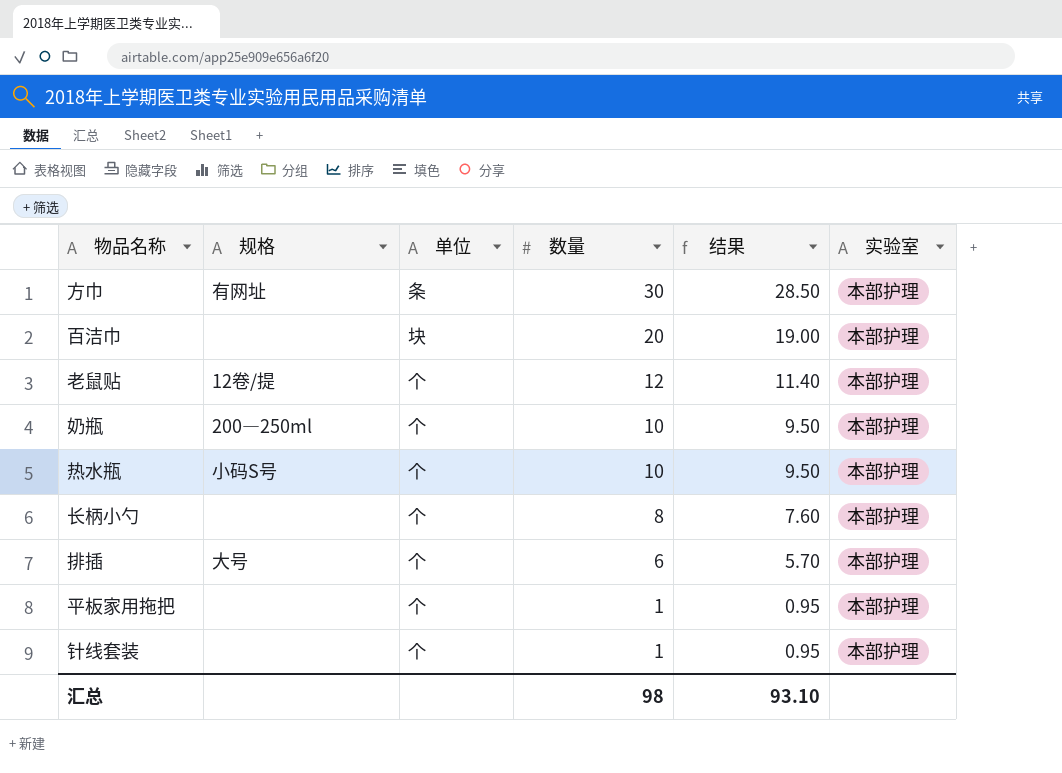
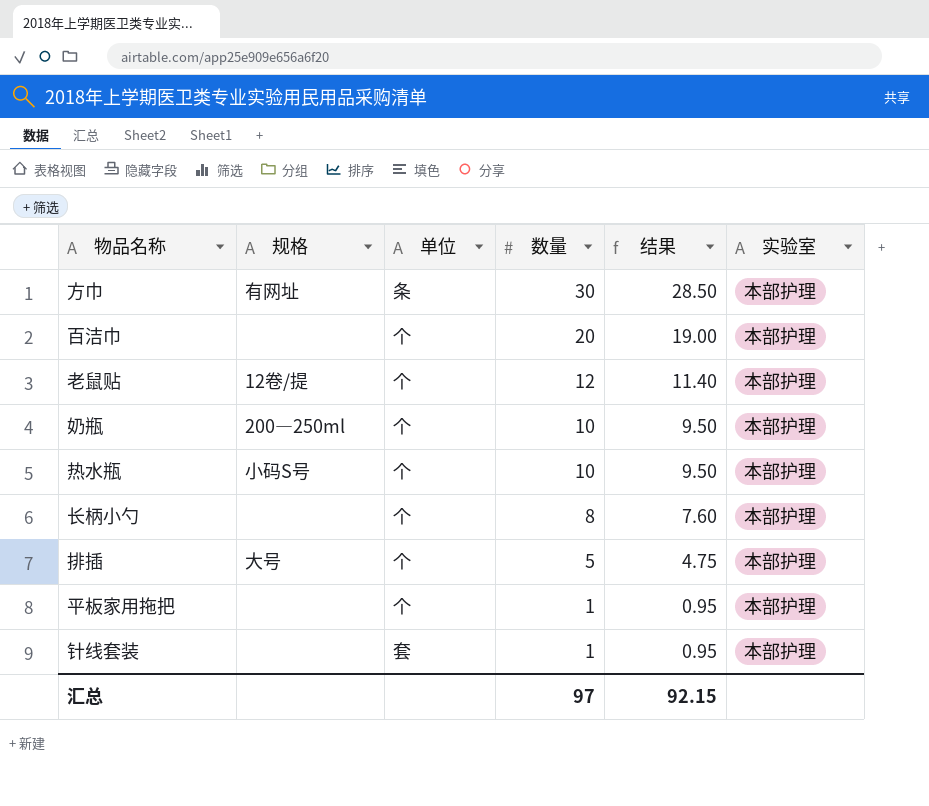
百洁巾 | 单位: 块 -> 个
排插 | 数量: 6 -> 5
排插 | 结果: 5.70 -> 4.75
针线套装 | 单位: 个 -> 套
汇总 | 数量: 98 -> 97
汇总 | 结果: 93.10 -> 92.15

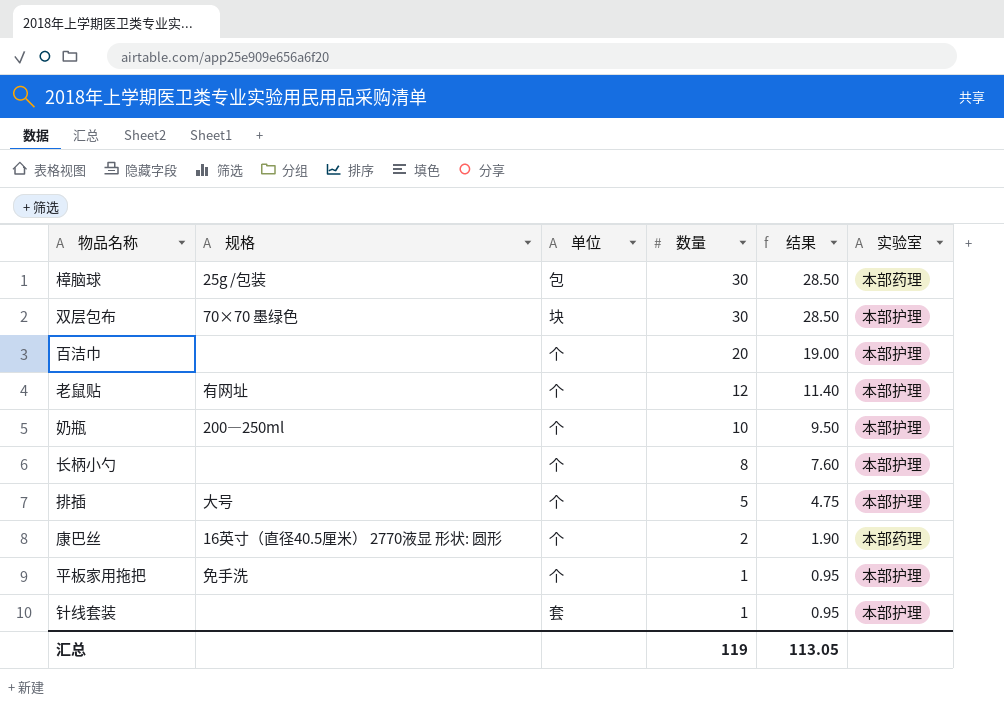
row 方巾: 有网址 | 条 | 30 | 28.50 | 本部护理 -> none
row 热水瓶: 小码S号 | 个 | 10 | 9.50 | 本部护理 -> none
row 樟脑球: none -> 25g /包装 | 包 | 30 | 28.50 | 本部药理
row 双层包布: none -> 70×70 墨绿色 | 块 | 30 | 28.50 | 本部护理
老鼠贴 | 规格: 12卷/提 -> 有网址
row 康巴丝: none -> 16英寸（直径40.5厘米） 2770液显 形状: 圆形 | 个 | 2 | 1.90 | 本部药理
平板家用拖把 | 规格: none -> 免手洗
汇总 | 数量: 97 -> 119
汇总 | 结果: 92.15 -> 113.05

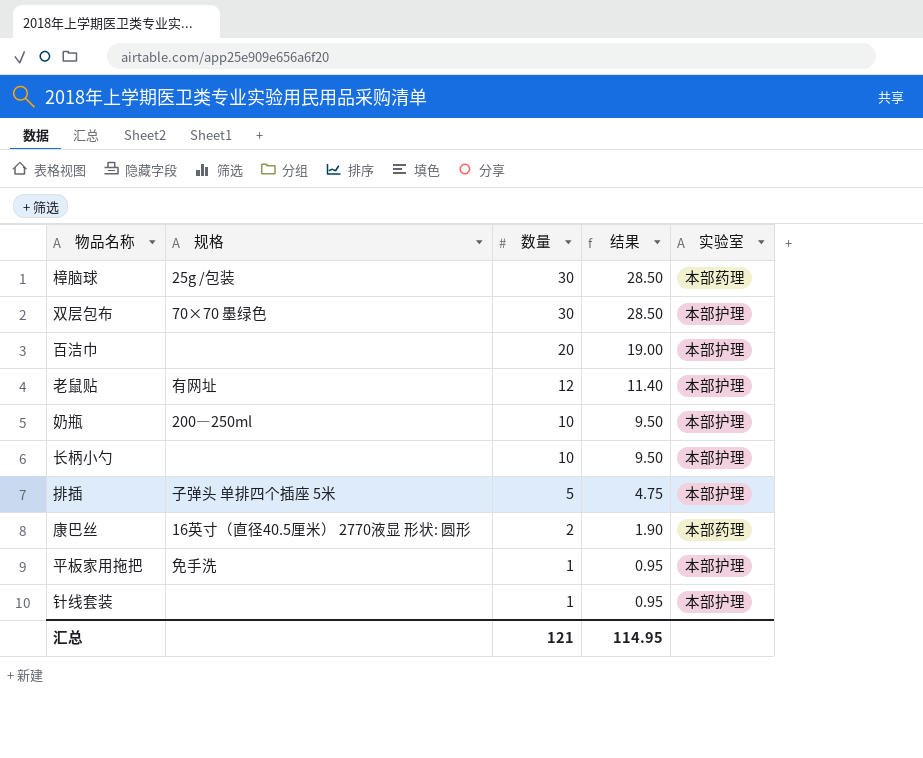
column 单位 | position: 3 -> none
长柄小勺 | 数量: 8 -> 10
长柄小勺 | 结果: 7.60 -> 9.50
排插 | 规格: 大号 -> 子弹头 单排四个插座 5米
汇总 | 数量: 119 -> 121
汇总 | 结果: 113.05 -> 114.95

